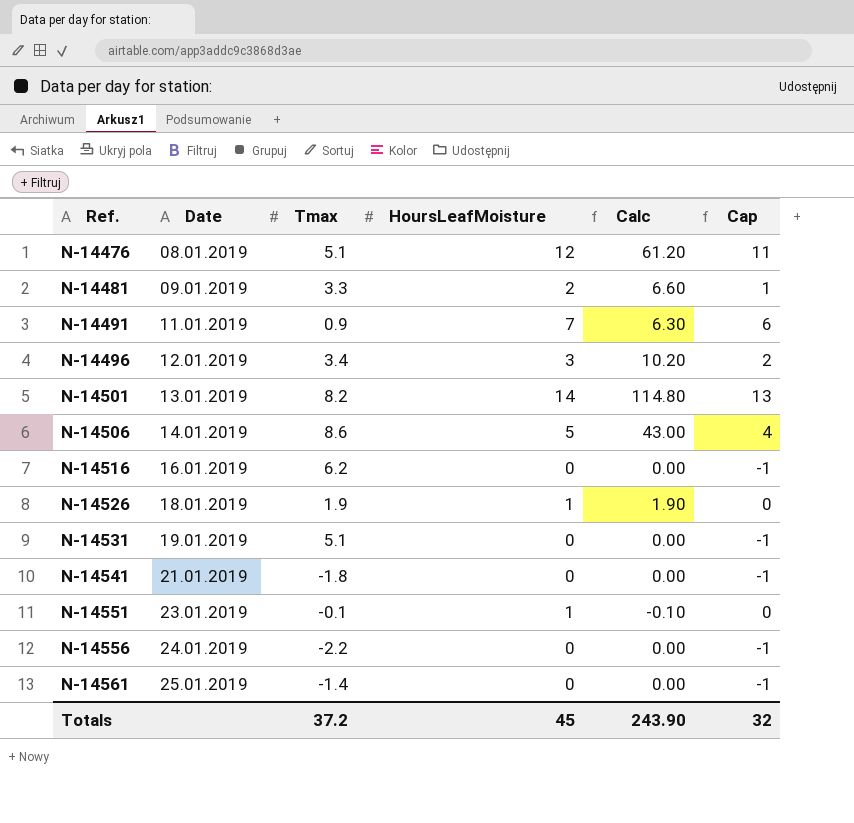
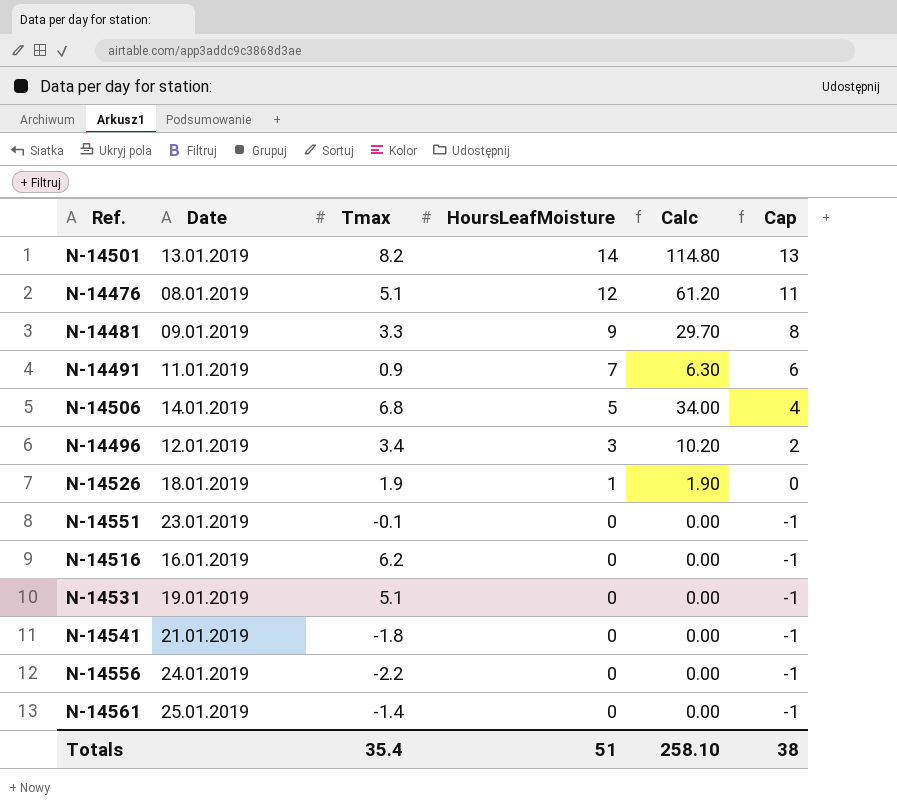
row order: Ref. ascending -> HoursLeafMoisture descending
N-14481 | HoursLeafMoisture: 2 -> 9
N-14481 | Calc: 6.60 -> 29.70
N-14481 | Cap: 1 -> 8
N-14506 | Tmax: 8.6 -> 6.8
N-14506 | Calc: 43.00 -> 34.00
N-14551 | HoursLeafMoisture: 1 -> 0
N-14551 | Calc: -0.10 -> 0.00
N-14551 | Cap: 0 -> -1
Totals | Tmax: 37.2 -> 35.4
Totals | HoursLeafMoisture: 45 -> 51
Totals | Calc: 243.90 -> 258.10
Totals | Cap: 32 -> 38

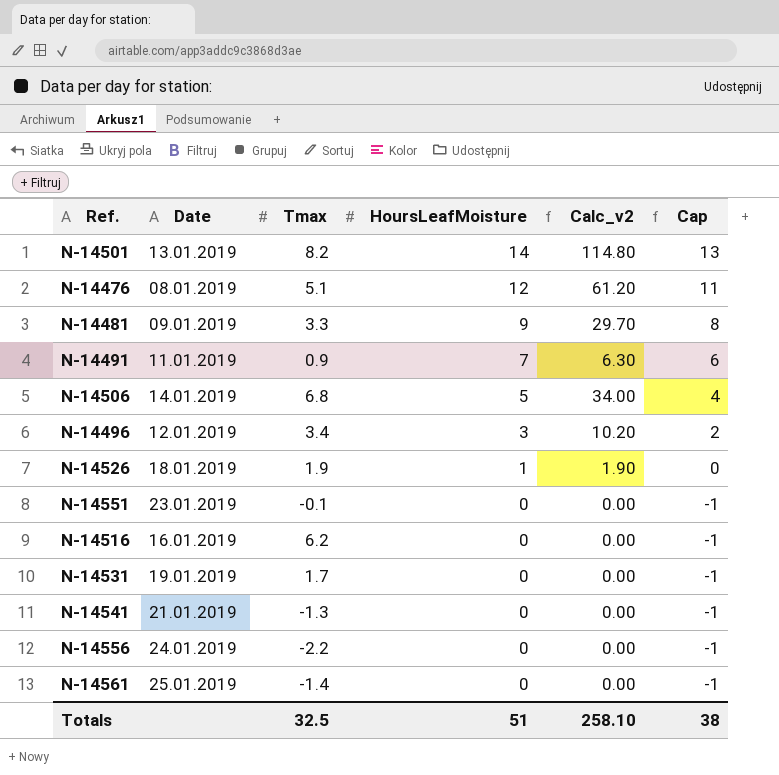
column name: Calc -> Calc_v2
N-14531 | Tmax: 5.1 -> 1.7
N-14541 | Tmax: -1.8 -> -1.3
Totals | Tmax: 35.4 -> 32.5

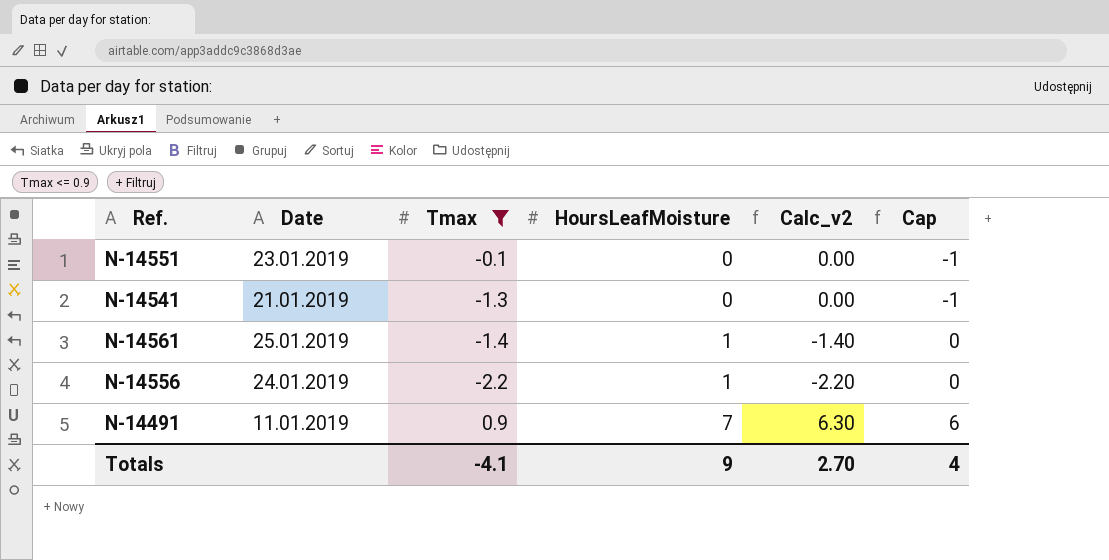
filter: none -> Tmax <= 0.9
row order: HoursLeafMoisture descending -> HoursLeafMoisture ascending
N-14561 | HoursLeafMoisture: 0 -> 1
N-14561 | Calc_v2: 0.00 -> -1.40
N-14561 | Cap: -1 -> 0
N-14556 | HoursLeafMoisture: 0 -> 1
N-14556 | Calc_v2: 0.00 -> -2.20
N-14556 | Cap: -1 -> 0
Totals | Tmax: 32.5 -> -4.1
Totals | HoursLeafMoisture: 51 -> 9
Totals | Calc_v2: 258.10 -> 2.70
Totals | Cap: 38 -> 4

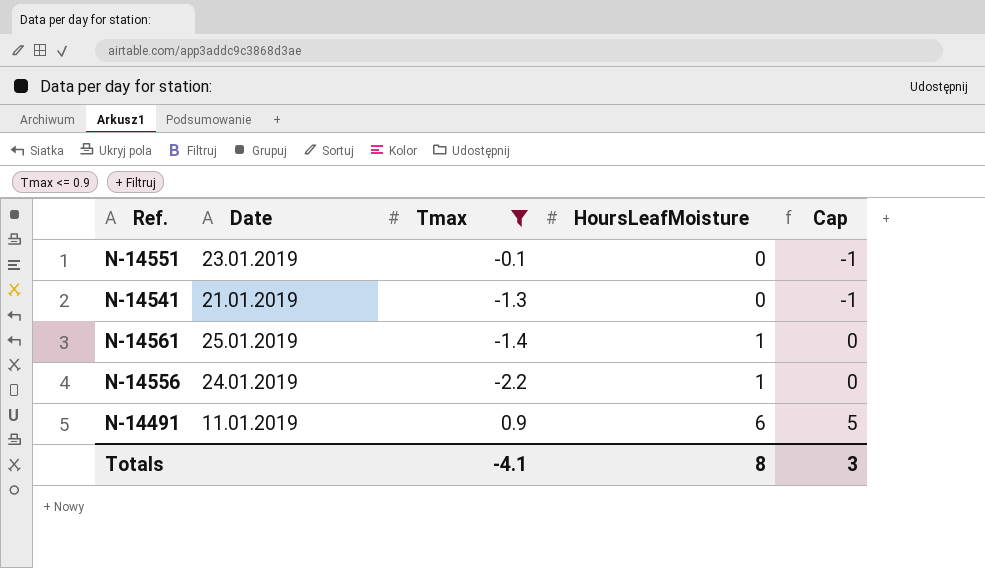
column Calc_v2 | formula: [Tmax] * [HoursLeafMoisture] -> none
N-14491 | HoursLeafMoisture: 7 -> 6
N-14491 | Cap: 6 -> 5
Totals | HoursLeafMoisture: 9 -> 8
Totals | Cap: 4 -> 3

